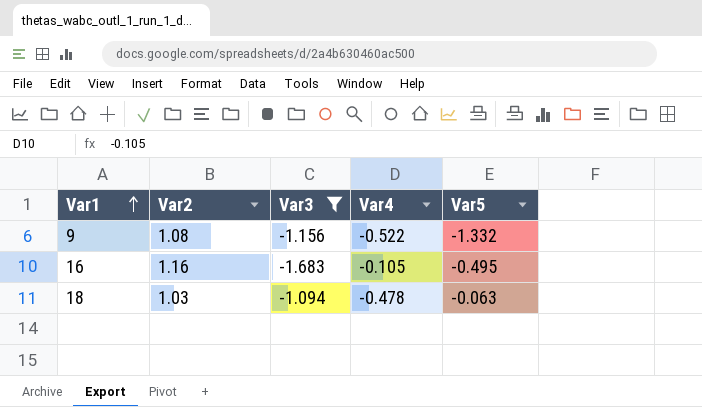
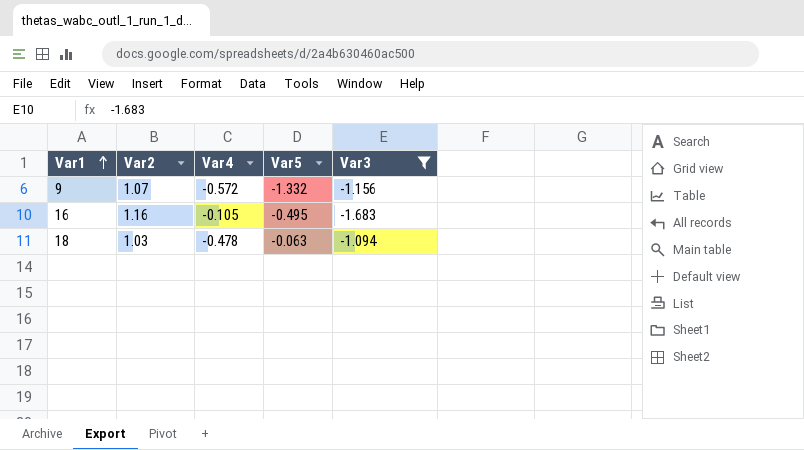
column Var3 | position: 3 -> 5
9 | Var2: 1.08 -> 1.07
9 | Var4: -0.522 -> -0.572

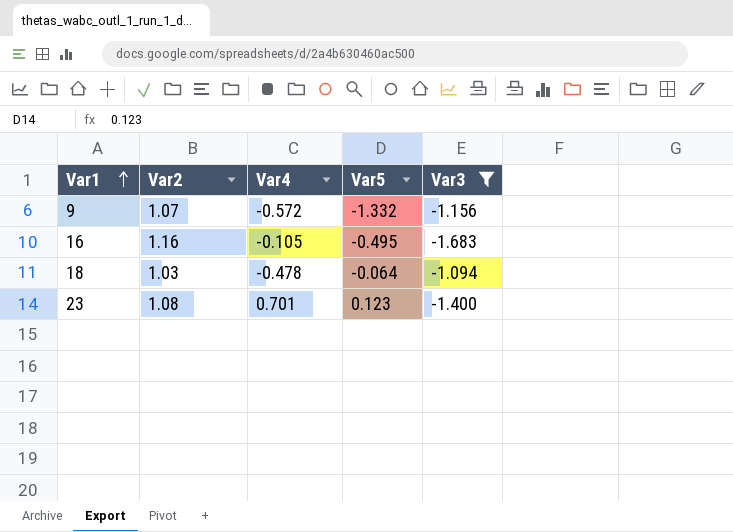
18 | Var5: -0.063 -> -0.064
row 23: none -> 1.08 | 0.701 | 0.123 | -1.400

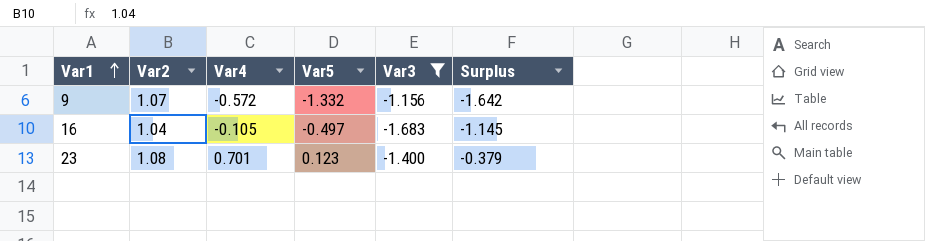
column Surplus | formula: none -> [Var4] - [Var2]
row 18: 1.03 | -0.478 | -0.064 | -1.094 -> none
16 | Var2: 1.16 -> 1.04
16 | Var5: -0.495 -> -0.497

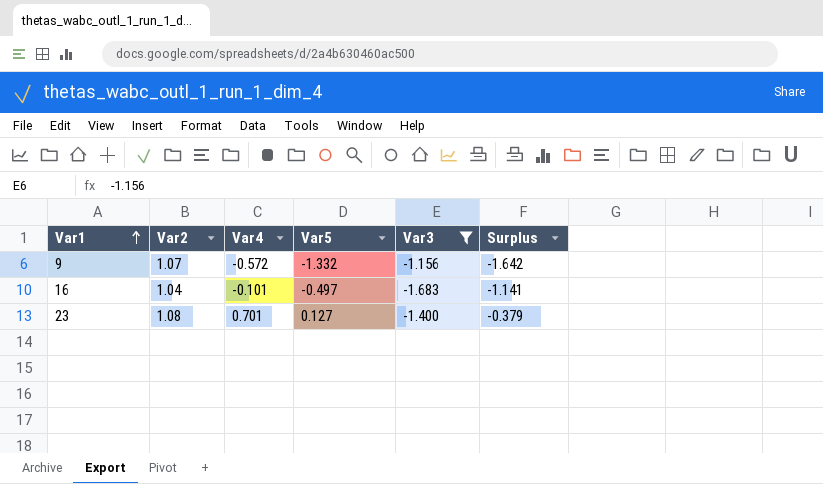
16 | Var4: -0.105 -> -0.101
16 | Surplus: -1.145 -> -1.141
23 | Var5: 0.123 -> 0.127

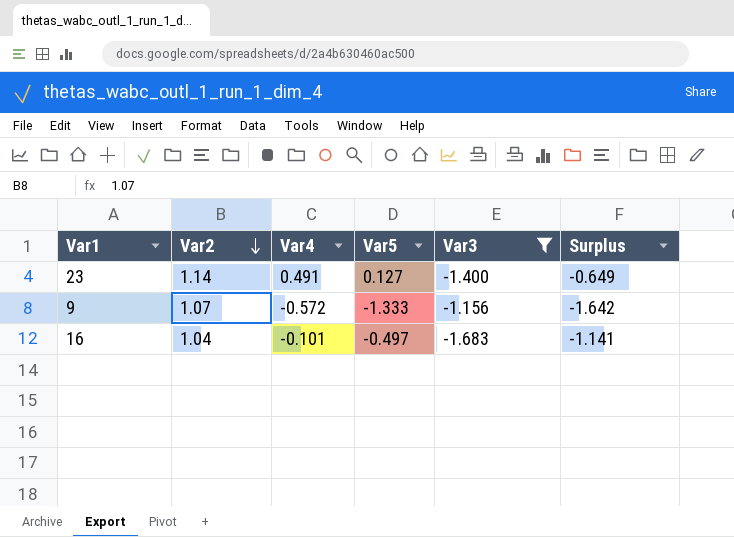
row order: Var1 ascending -> Var2 descending
23 | Var2: 1.08 -> 1.14
23 | Var4: 0.701 -> 0.491
23 | Surplus: -0.379 -> -0.649
9 | Var5: -1.332 -> -1.333

